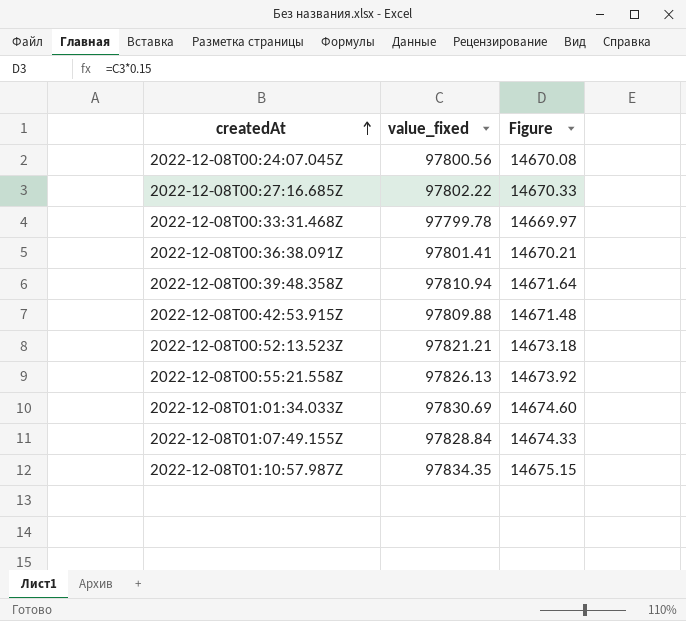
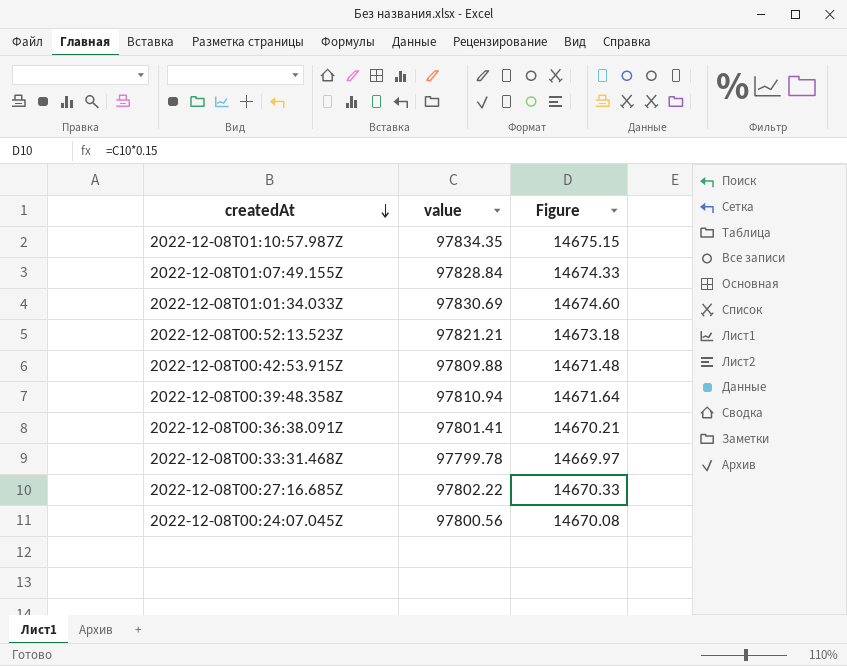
row order: createdAt ascending -> createdAt descending
column name: value_fixed -> value
row 2022-12-08T00:55:21.558Z: 97826.13 | 14673.92 -> none

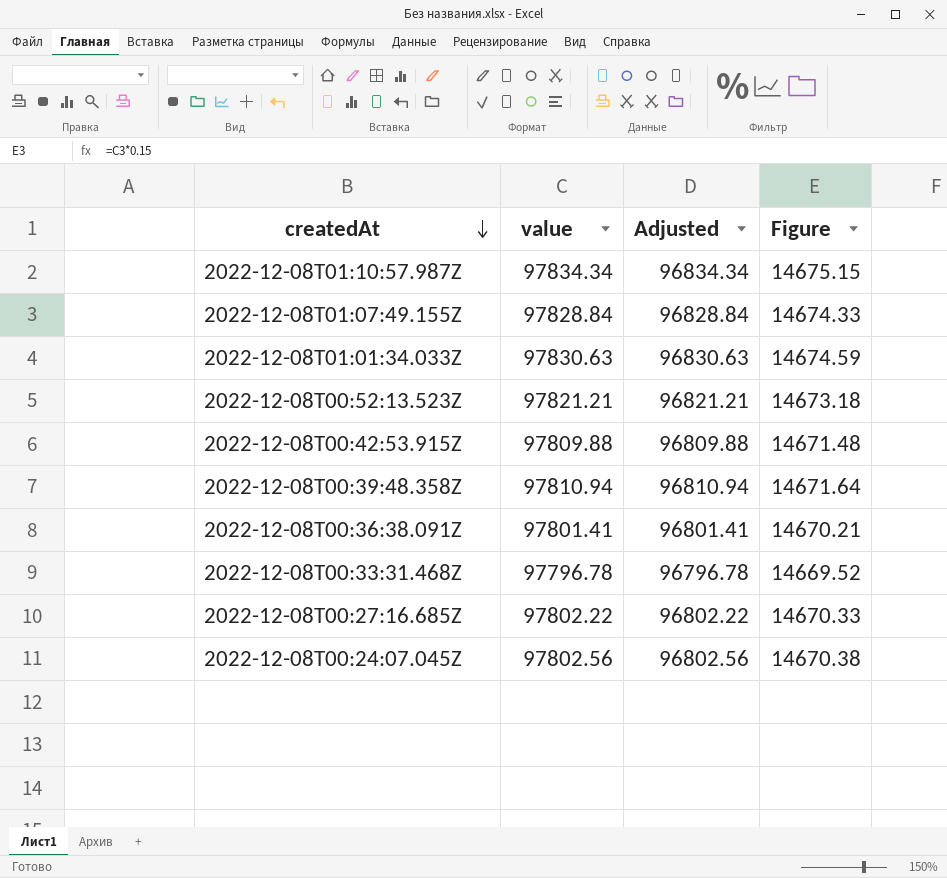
column Adjusted | formula: none -> [value] - 1000
2022-12-08T01:10:57.987Z | value: 97834.35 -> 97834.34
2022-12-08T01:01:34.033Z | value: 97830.69 -> 97830.63
2022-12-08T01:01:34.033Z | Figure: 14674.60 -> 14674.59
2022-12-08T00:33:31.468Z | value: 97799.78 -> 97796.78
2022-12-08T00:33:31.468Z | Figure: 14669.97 -> 14669.52
2022-12-08T00:24:07.045Z | value: 97800.56 -> 97802.56
2022-12-08T00:24:07.045Z | Figure: 14670.08 -> 14670.38

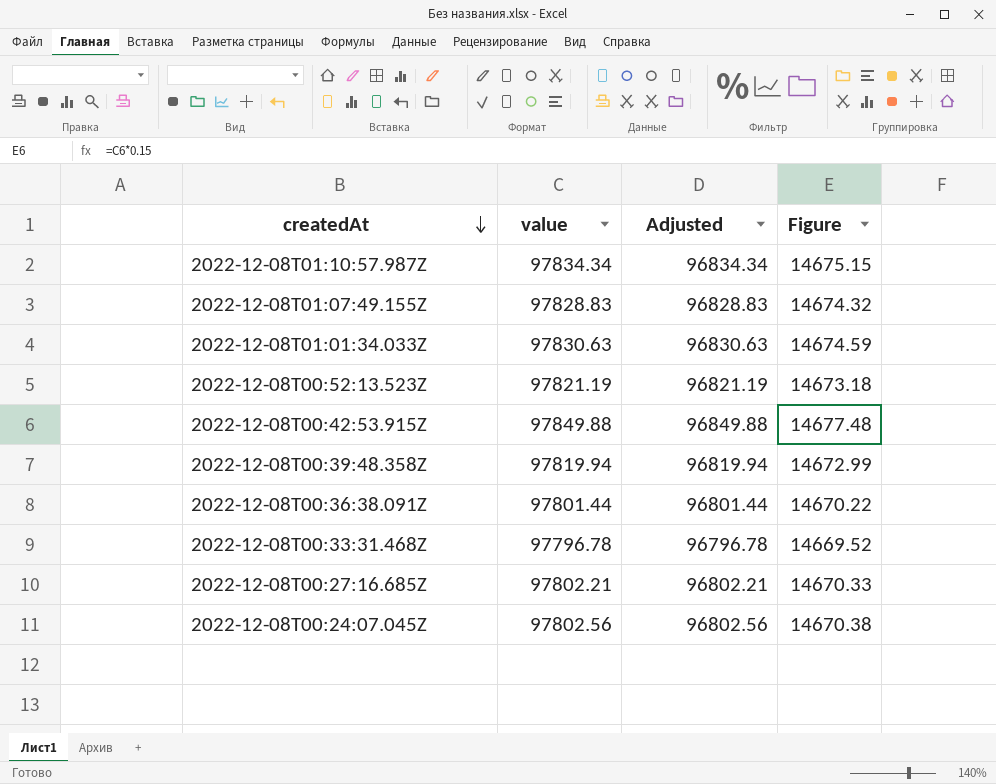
2022-12-08T01:07:49.155Z | value: 97828.84 -> 97828.83
2022-12-08T01:07:49.155Z | Adjusted: 96828.84 -> 96828.83
2022-12-08T01:07:49.155Z | Figure: 14674.33 -> 14674.32
2022-12-08T00:52:13.523Z | value: 97821.21 -> 97821.19
2022-12-08T00:52:13.523Z | Adjusted: 96821.21 -> 96821.19
2022-12-08T00:42:53.915Z | value: 97809.88 -> 97849.88
2022-12-08T00:42:53.915Z | Adjusted: 96809.88 -> 96849.88
2022-12-08T00:42:53.915Z | Figure: 14671.48 -> 14677.48
2022-12-08T00:39:48.358Z | value: 97810.94 -> 97819.94
2022-12-08T00:39:48.358Z | Adjusted: 96810.94 -> 96819.94
2022-12-08T00:39:48.358Z | Figure: 14671.64 -> 14672.99
2022-12-08T00:36:38.091Z | value: 97801.41 -> 97801.44
2022-12-08T00:36:38.091Z | Adjusted: 96801.41 -> 96801.44
2022-12-08T00:36:38.091Z | Figure: 14670.21 -> 14670.22
2022-12-08T00:27:16.685Z | value: 97802.22 -> 97802.21
2022-12-08T00:27:16.685Z | Adjusted: 96802.22 -> 96802.21

